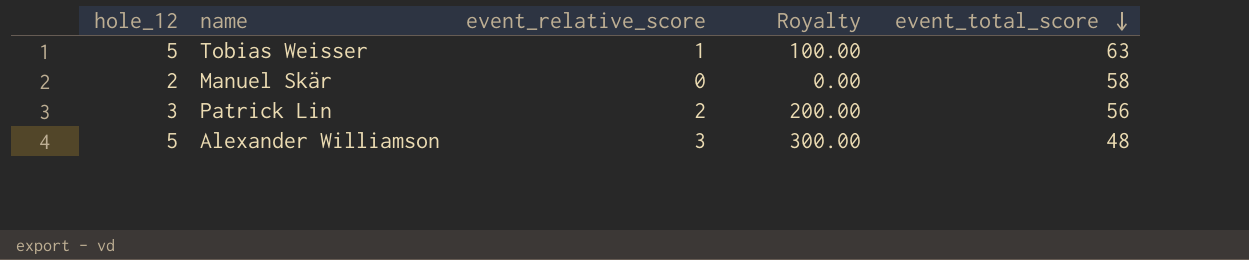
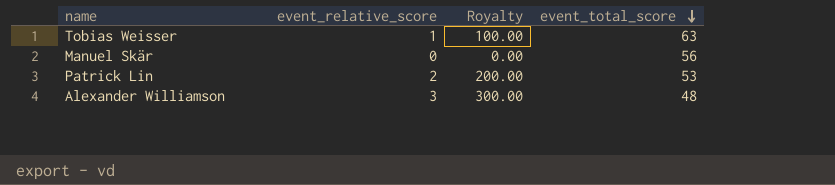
column hole_12 | position: 1 -> none
Manuel Skär | event_total_score: 58 -> 56
Patrick Lin | event_total_score: 56 -> 53

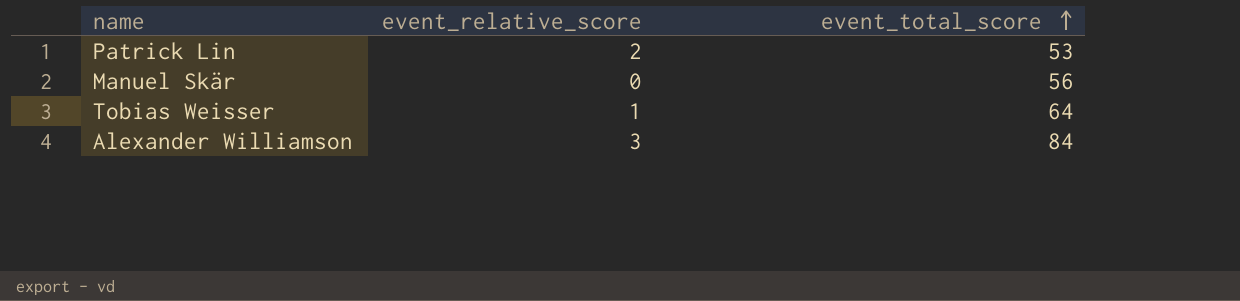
row order: event_total_score descending -> event_total_score ascending
column Royalty | formula: [event_relative_score] * 100 -> none
Tobias Weisser | event_total_score: 63 -> 64
Alexander Williamson | event_total_score: 48 -> 84

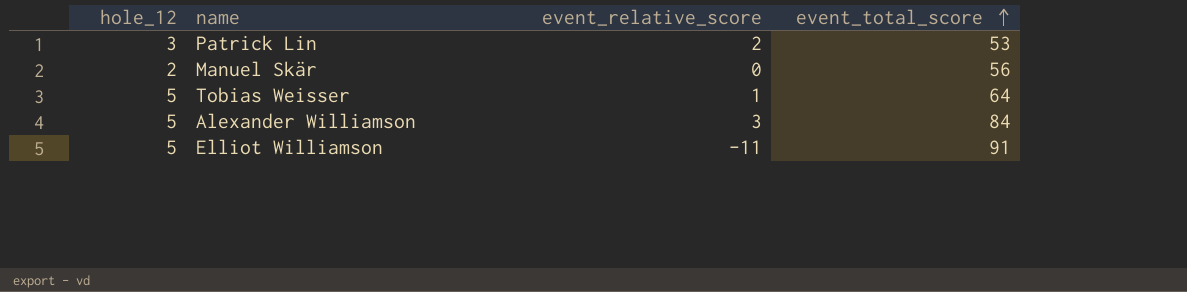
column hole_12 | position: none -> 1
row Elliot Williamson: none -> 5 | -11 | 91

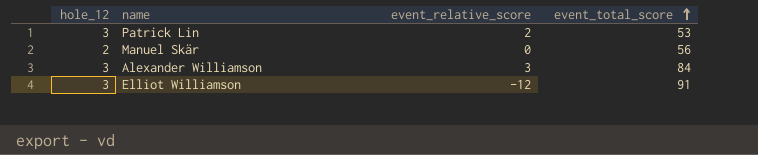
row Tobias Weisser: 5 | 1 | 64 -> none
Alexander Williamson | hole_12: 5 -> 3
Elliot Williamson | hole_12: 5 -> 3
Elliot Williamson | event_relative_score: -11 -> -12

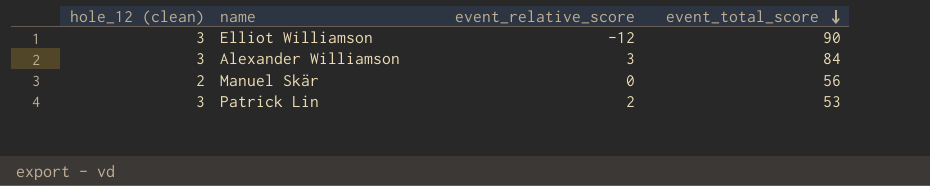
row order: event_total_score ascending -> event_total_score descending
column name: hole_12 -> hole_12 (clean)
Elliot Williamson | event_total_score: 91 -> 90

